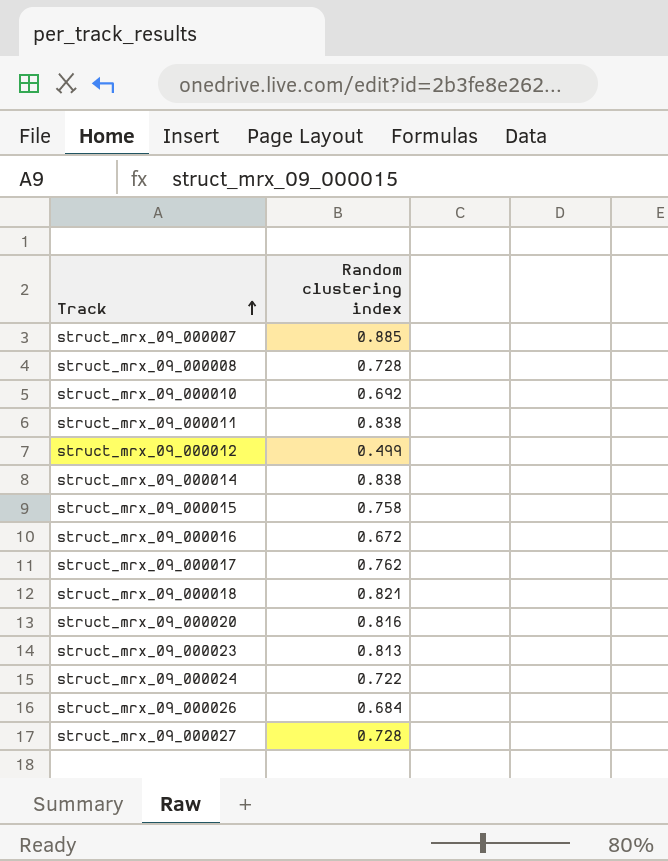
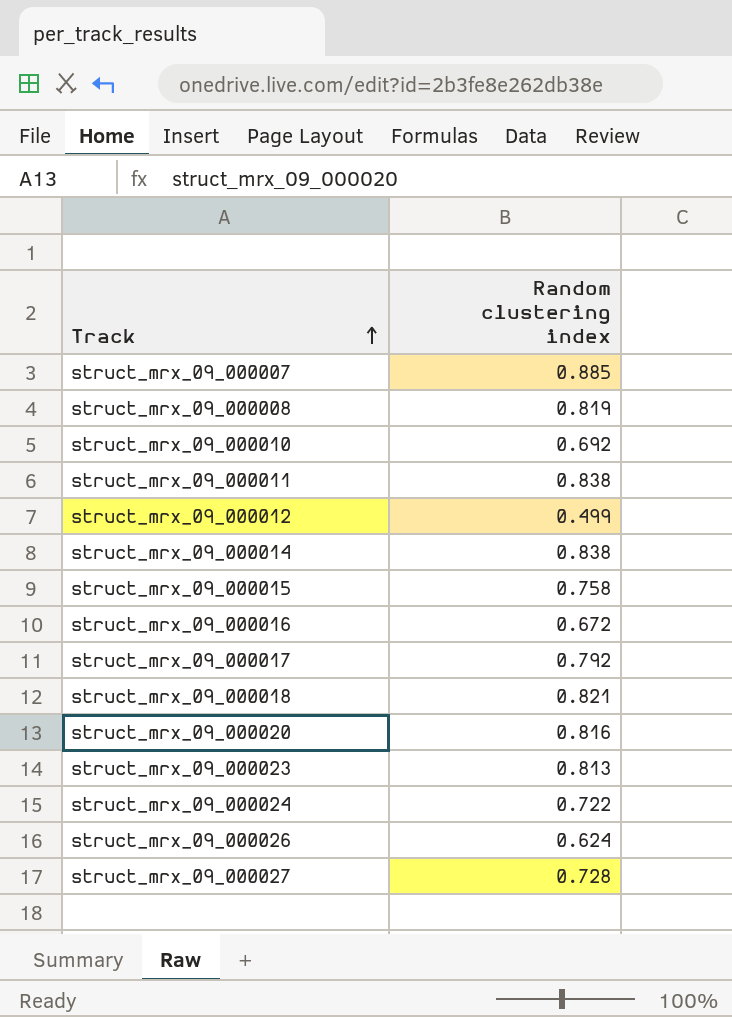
struct_mrx_09_000008 | Random clustering index: 0.728 -> 0.819
struct_mrx_09_000017 | Random clustering index: 0.762 -> 0.792
struct_mrx_09_000026 | Random clustering index: 0.684 -> 0.624

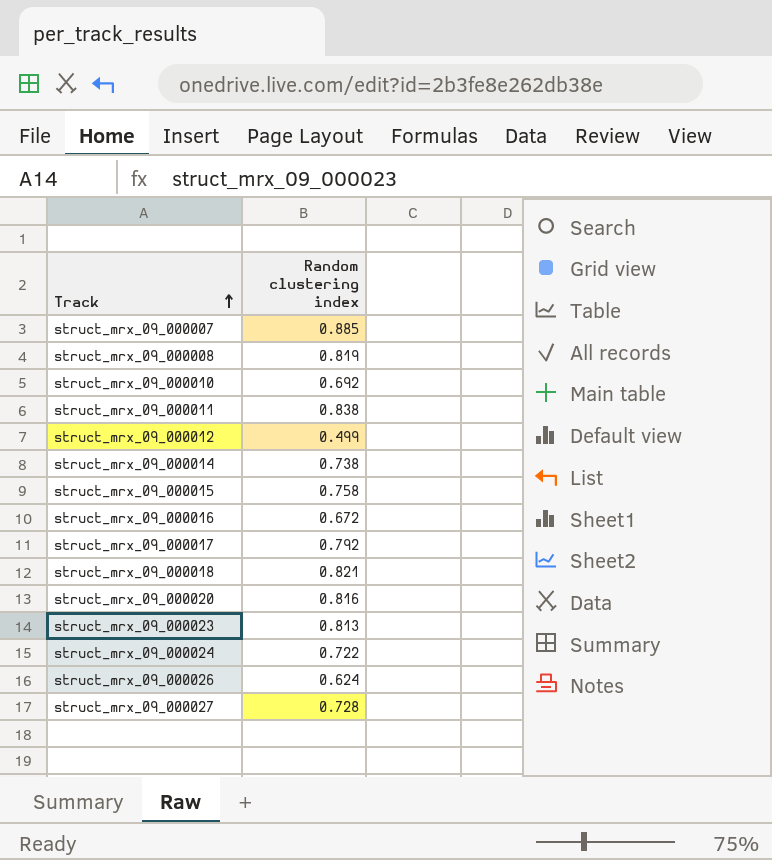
struct_mrx_09_000014 | Random clustering index: 0.838 -> 0.738

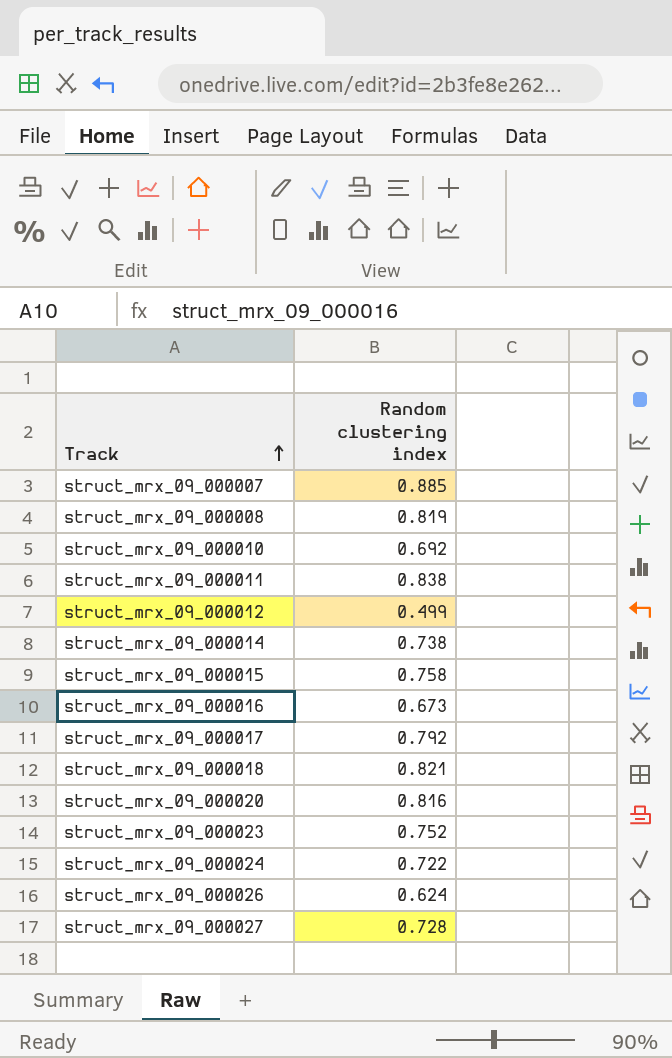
struct_mrx_09_000016 | Random clustering index: 0.672 -> 0.673
struct_mrx_09_000023 | Random clustering index: 0.813 -> 0.752

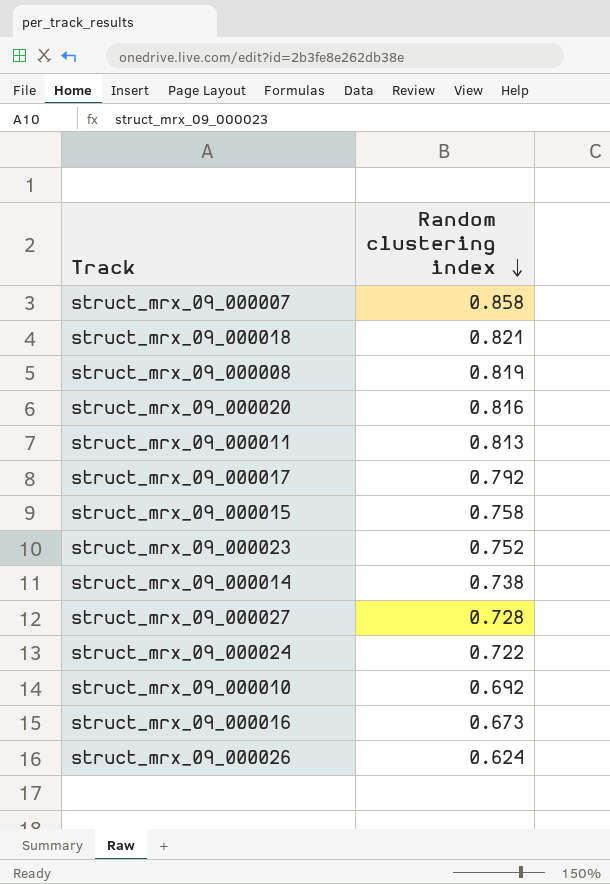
row order: Track ascending -> Random clustering index descending
row struct_mrx_09_000012: 0.499 -> none
struct_mrx_09_000007 | Random clustering index: 0.885 -> 0.858
struct_mrx_09_000011 | Random clustering index: 0.838 -> 0.813

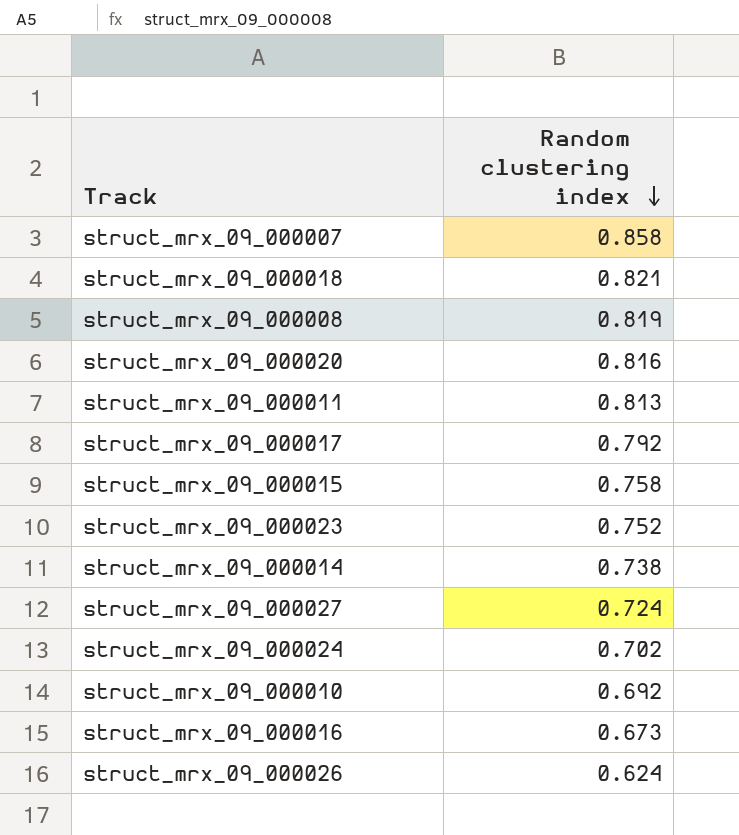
struct_mrx_09_000027 | Random clustering index: 0.728 -> 0.724
struct_mrx_09_000024 | Random clustering index: 0.722 -> 0.702

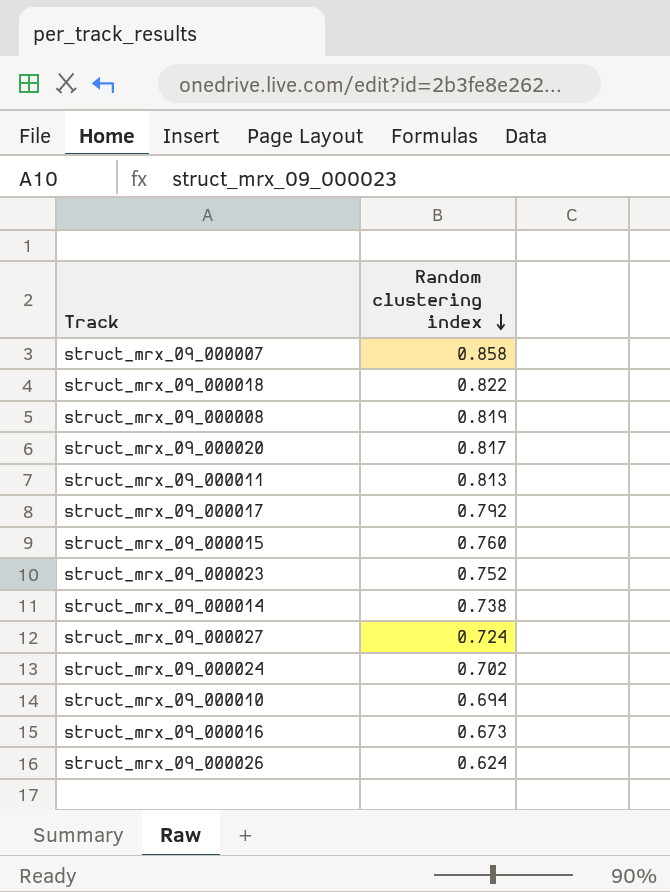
struct_mrx_09_000018 | Random clustering index: 0.821 -> 0.822
struct_mrx_09_000020 | Random clustering index: 0.816 -> 0.817
struct_mrx_09_000015 | Random clustering index: 0.758 -> 0.760
struct_mrx_09_000010 | Random clustering index: 0.692 -> 0.694

